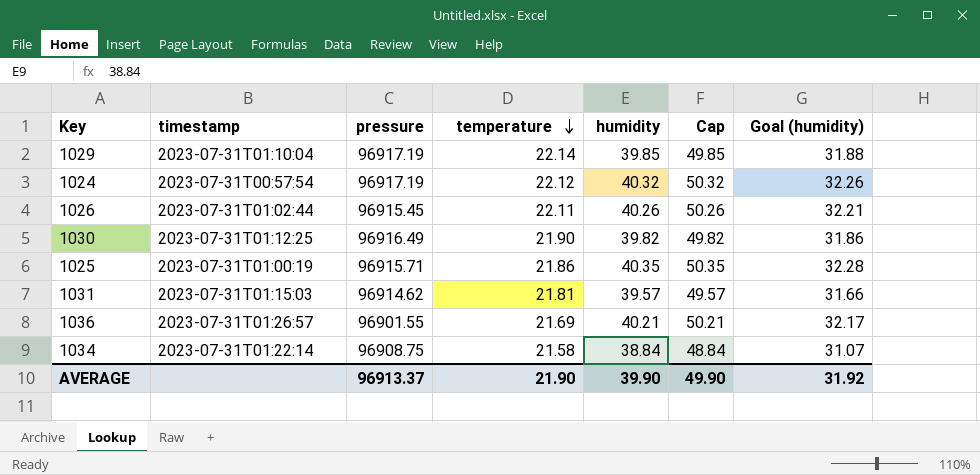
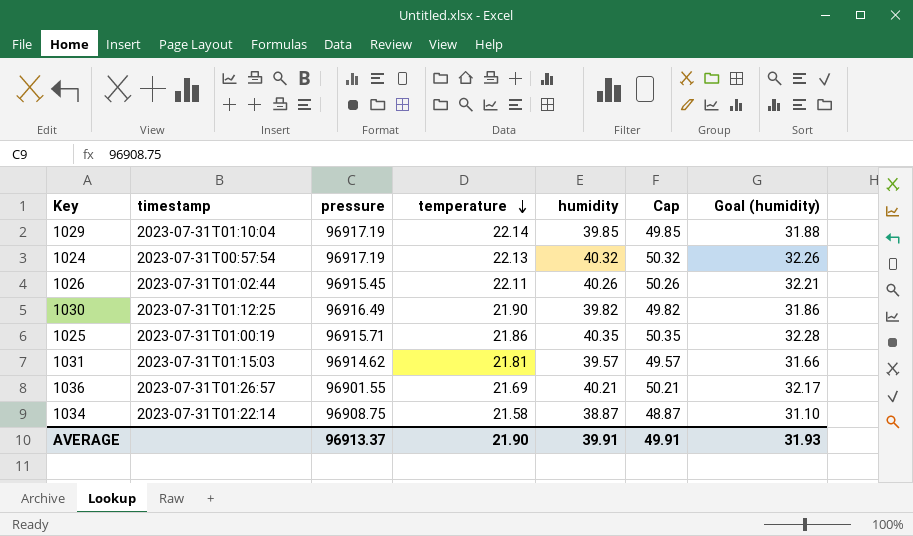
1024 | temperature: 22.12 -> 22.13
1034 | humidity: 38.84 -> 38.87
1034 | Cap: 48.84 -> 48.87
1034 | Goal (humidity): 31.07 -> 31.10
AVERAGE | humidity: 39.90 -> 39.91
AVERAGE | Cap: 49.90 -> 49.91
AVERAGE | Goal (humidity): 31.92 -> 31.93

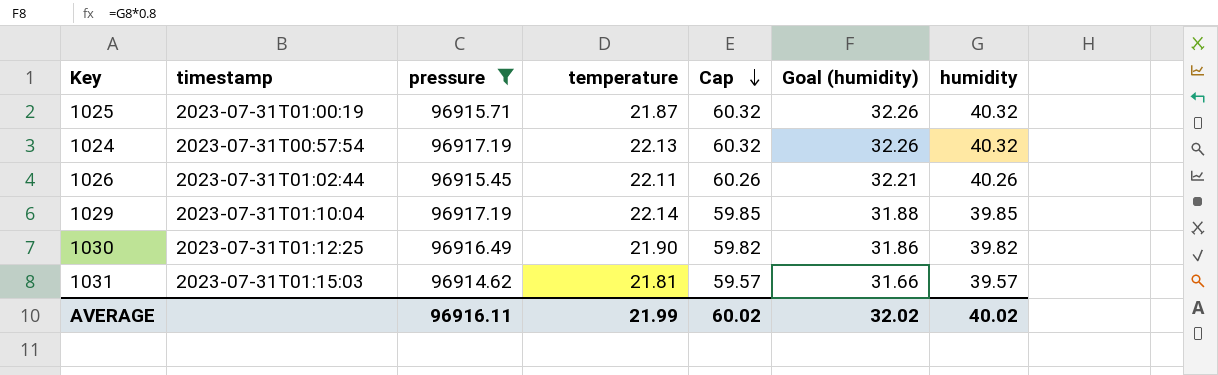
filter: none -> pressure >= 96914.62
row order: temperature descending -> Cap descending
column Cap | formula: [humidity] + 10 -> [humidity] + 20
column humidity | position: 5 -> 7
1025 | temperature: 21.86 -> 21.87
1025 | Goal (humidity): 32.28 -> 32.26
1025 | humidity: 40.35 -> 40.32
AVERAGE | pressure: 96913.37 -> 96916.11
AVERAGE | temperature: 21.90 -> 21.99
AVERAGE | Cap: 49.91 -> 60.02
AVERAGE | Goal (humidity): 31.93 -> 32.02
AVERAGE | humidity: 39.91 -> 40.02

